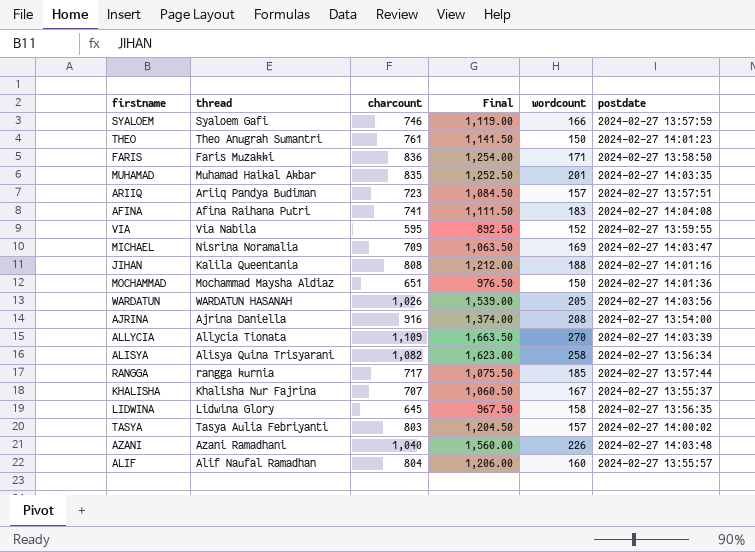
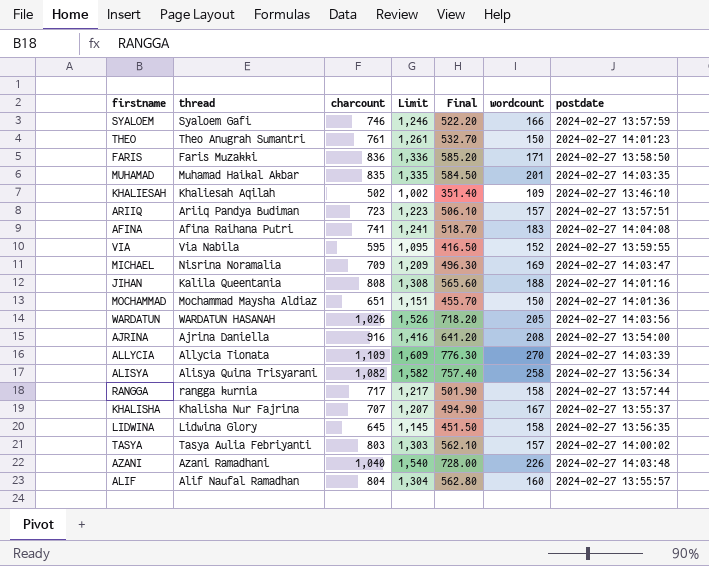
column Limit | formula: none -> [charcount] + 500
column Final | formula: [charcount] * 1.5 -> [charcount] * 0.7
row KHALIESAH: none -> Khaliesah Aqilah | 502 | 1,002 | 351.40 | 109 | 2024-02-27 13:46:10
RANGGA | wordcount: 185 -> 158

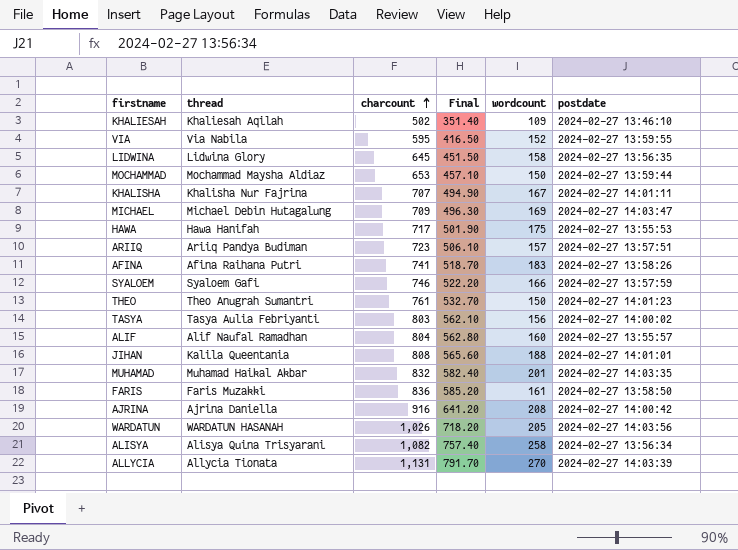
row order: none -> charcount ascending
column Limit | formula: [charcount] + 500 -> none
row RANGGA: rangga kurnia | 717 | 1,217 | 501.90 | 158 | 2024-02-27 13:57:44 -> none
row AZANI: Azani Ramadhani | 1,040 | 1,540 | 728.00 | 226 | 2024-02-27 14:03:48 -> none
MOCHAMMAD | charcount: 651 -> 653
MOCHAMMAD | Final: 455.70 -> 457.10
MOCHAMMAD | postdate: 2024-02-27 14:01:36 -> 2024-02-27 13:59:44
KHALISHA | postdate: 2024-02-27 13:55:37 -> 2024-02-27 14:01:11
MICHAEL | thread: Nisrina Noramalia -> Michael Debin Hutagalung
row HAWA: none -> Hawa Hanifah | 717 | 501.90 | 175 | 2024-02-27 13:55:53
AFINA | postdate: 2024-02-27 14:04:08 -> 2024-02-27 13:58:26
TASYA | wordcount: 157 -> 156
JIHAN | postdate: 2024-02-27 14:01:16 -> 2024-02-27 14:01:01
MUHAMAD | charcount: 835 -> 832
MUHAMAD | Final: 584.50 -> 582.40
FARIS | wordcount: 171 -> 161
AJRINA | postdate: 2024-02-27 13:54:00 -> 2024-02-27 14:00:42
ALLYCIA | charcount: 1,109 -> 1,131
ALLYCIA | Final: 776.30 -> 791.70

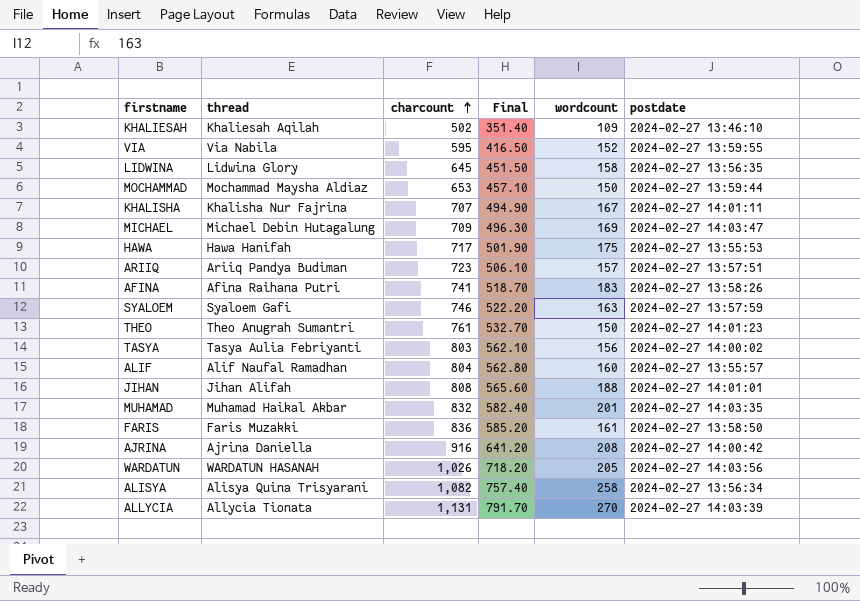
SYALOEM | wordcount: 166 -> 163
JIHAN | thread: Kalila Queentania -> Jihan Alifah

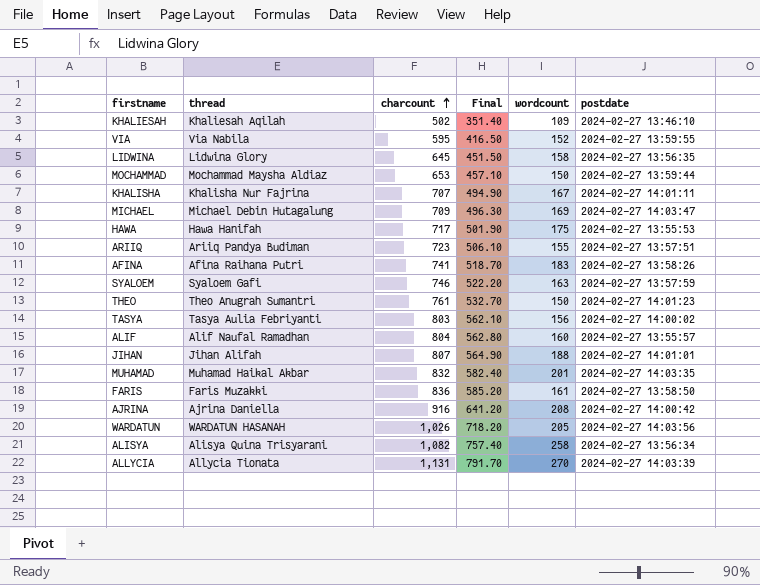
ARIIQ | wordcount: 157 -> 155
JIHAN | charcount: 808 -> 807
JIHAN | Final: 565.60 -> 564.90

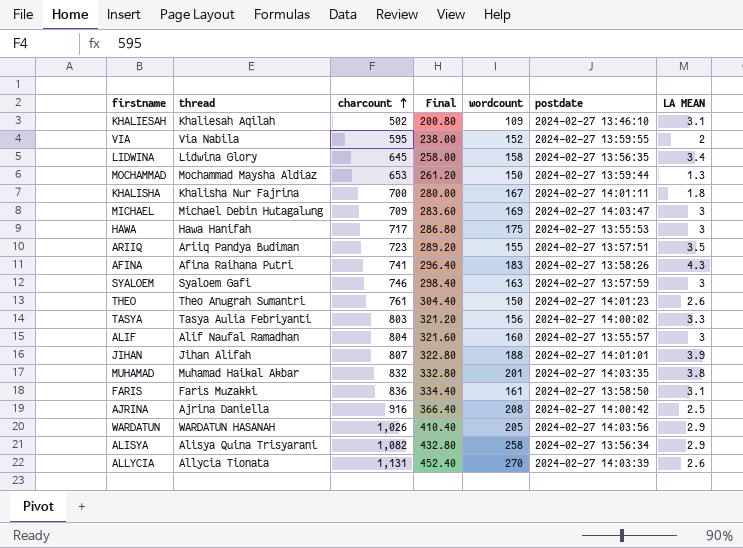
column Final | formula: [charcount] * 0.7 -> [charcount] * 0.4
column LA MEAN | position: none -> 7
KHALISHA | charcount: 707 -> 700

